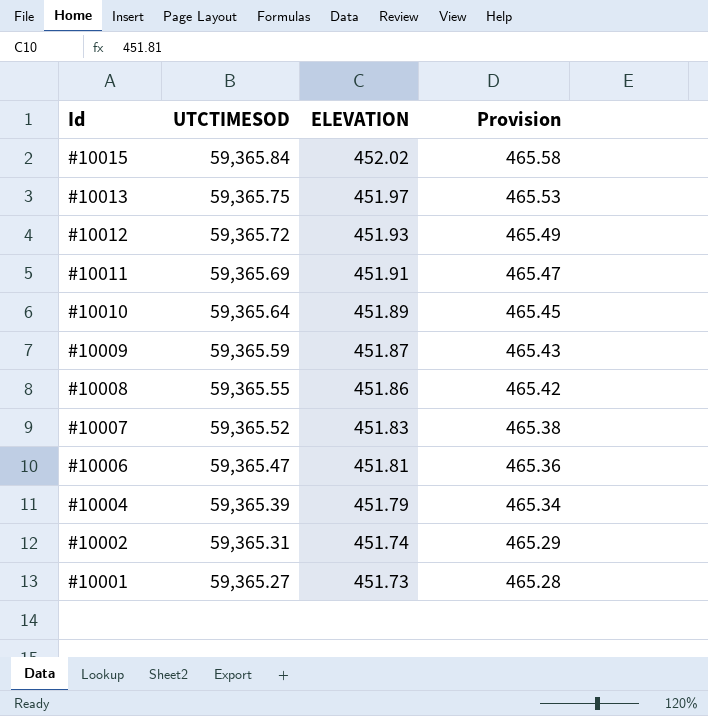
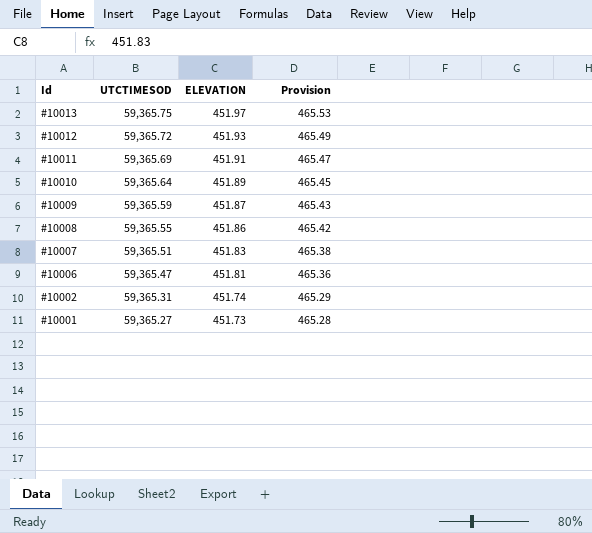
row #10015: 59,365.84 | 452.02 | 465.58 -> none
row #10004: 59,365.39 | 451.79 | 465.34 -> none
#10007 | UTCTIMESOD: 59,365.52 -> 59,365.51

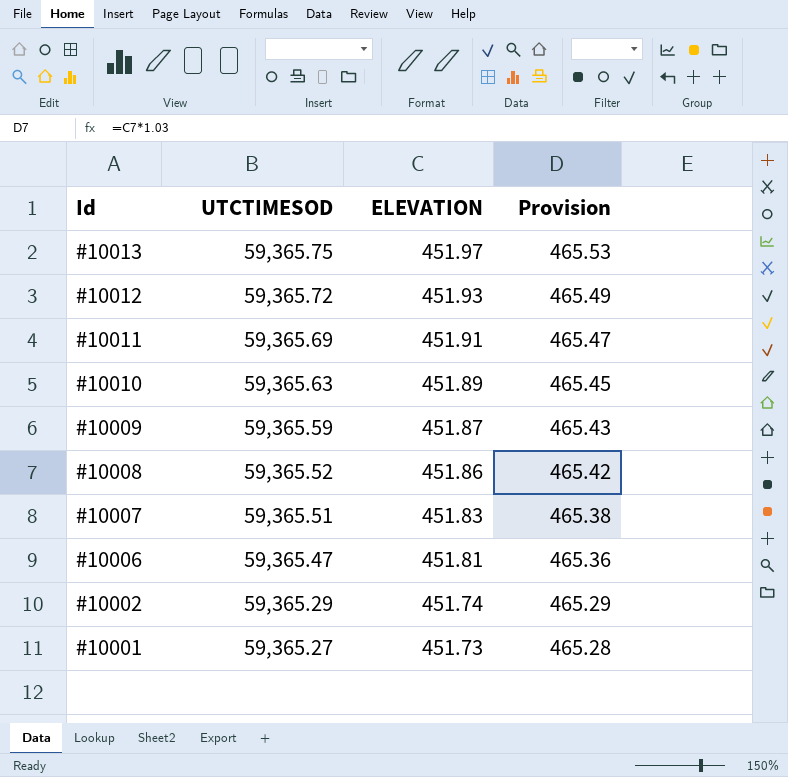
#10010 | UTCTIMESOD: 59,365.64 -> 59,365.63
#10008 | UTCTIMESOD: 59,365.55 -> 59,365.52
#10002 | UTCTIMESOD: 59,365.31 -> 59,365.29

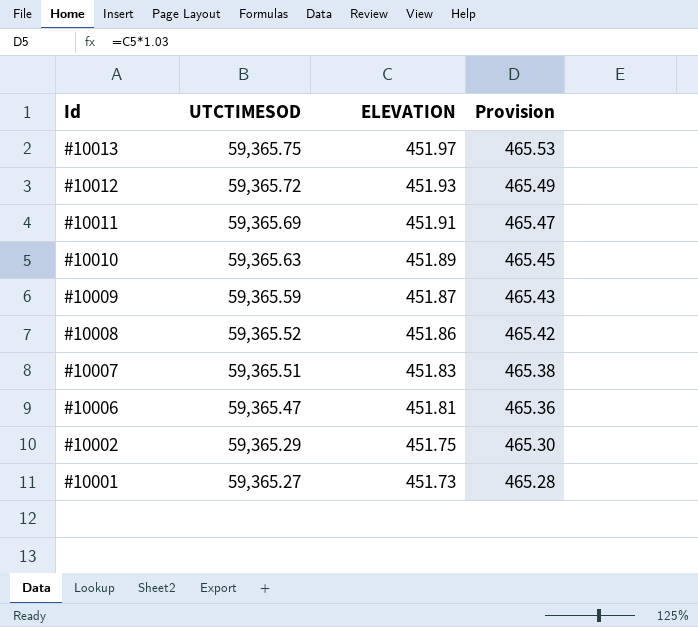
#10002 | ELEVATION: 451.74 -> 451.75
#10002 | Provision: 465.29 -> 465.30

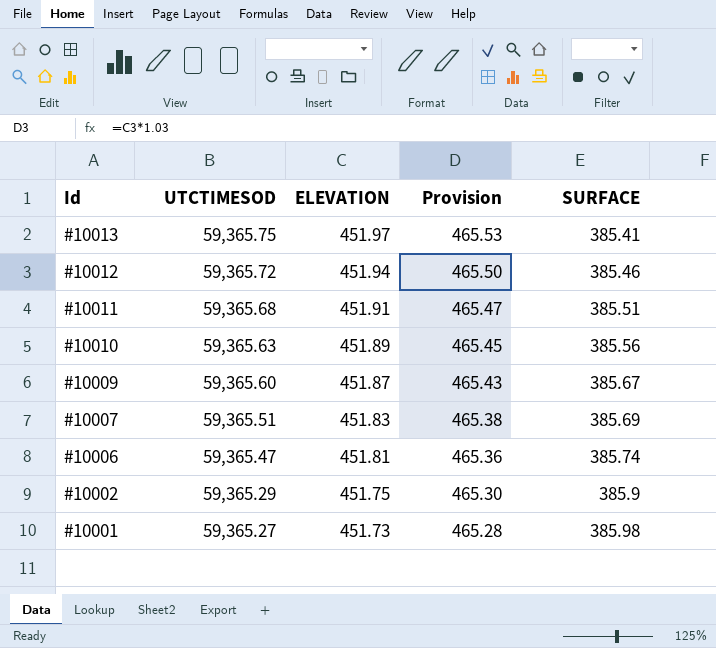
column SURFACE | position: none -> 5
row #10008: 59,365.52 | 451.86 | 465.42 -> none
#10012 | ELEVATION: 451.93 -> 451.94
#10012 | Provision: 465.49 -> 465.50
#10011 | UTCTIMESOD: 59,365.69 -> 59,365.68
#10009 | UTCTIMESOD: 59,365.59 -> 59,365.60

